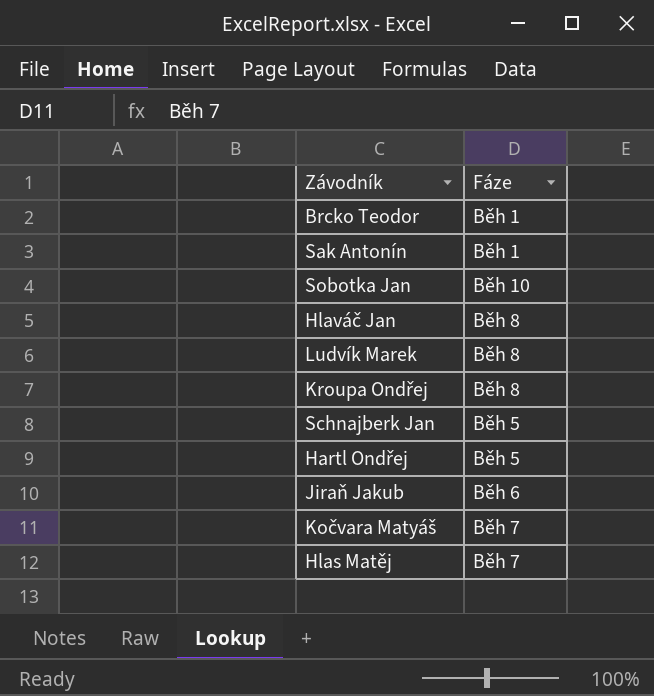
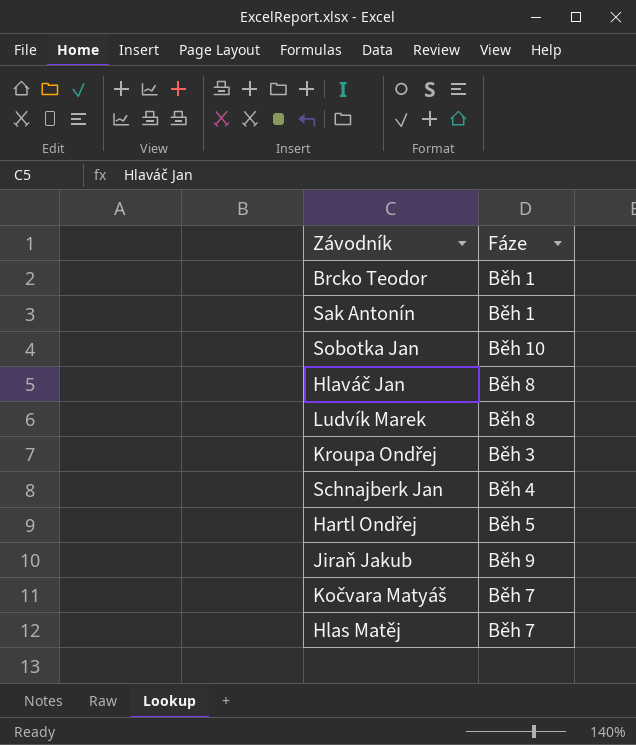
Kroupa Ondřej | Fáze: Běh 8 -> Běh 3
Schnajberk Jan | Fáze: Běh 5 -> Běh 4
Jiraň Jakub | Fáze: Běh 6 -> Běh 9

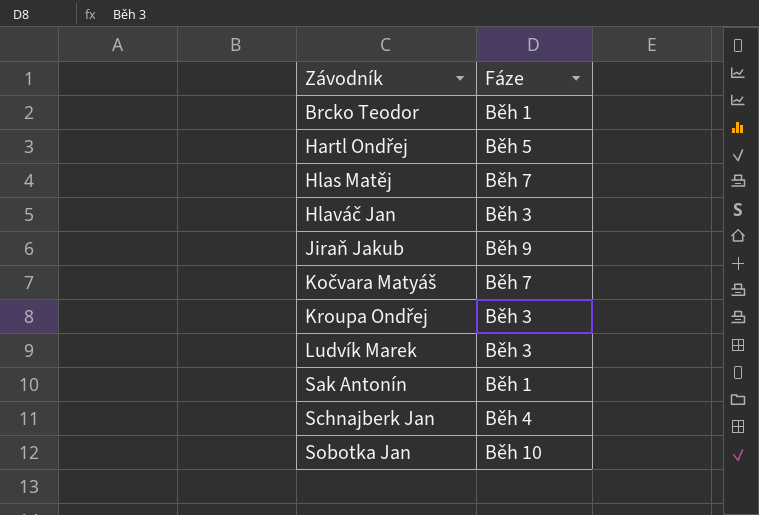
row order: none -> Závodník ascending
Hlaváč Jan | Fáze: Běh 8 -> Běh 3
Ludvík Marek | Fáze: Běh 8 -> Běh 3

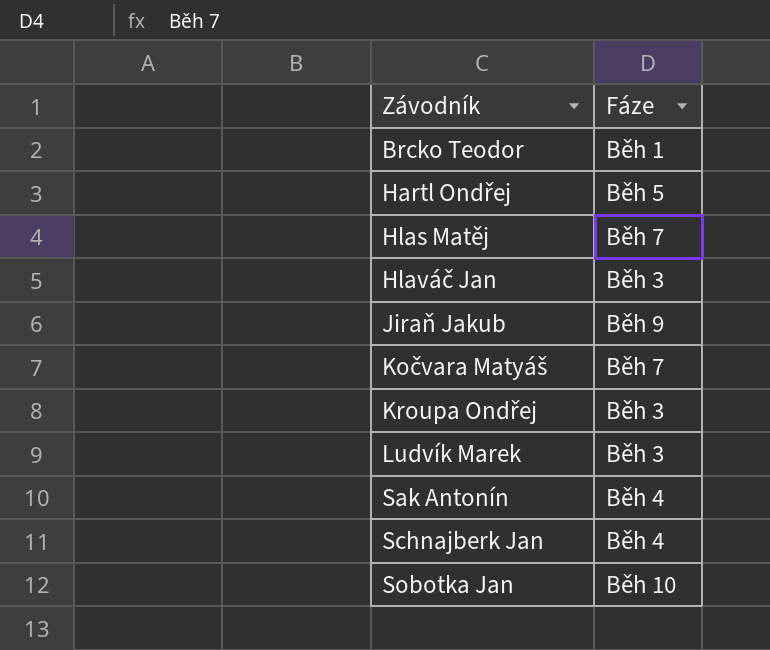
Sak Antonín | Fáze: Běh 1 -> Běh 4

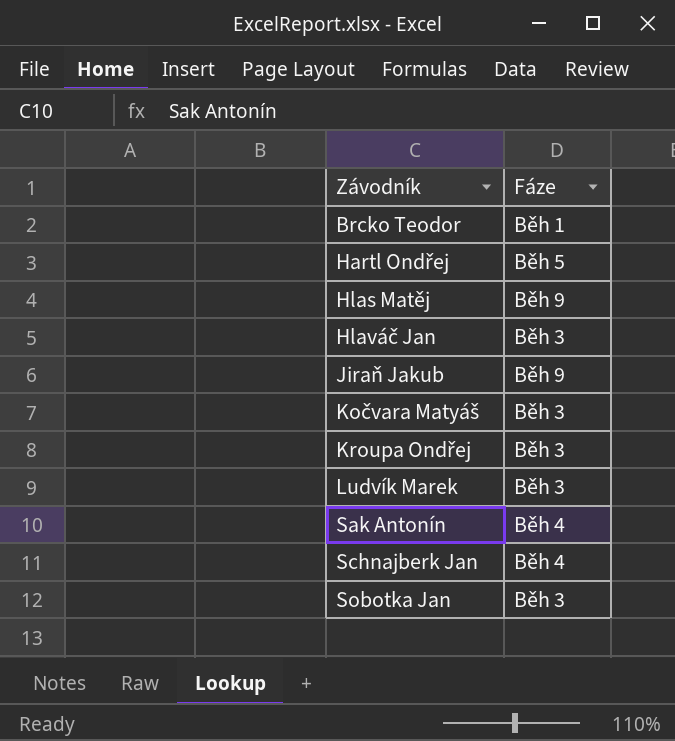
Hlas Matěj | Fáze: Běh 7 -> Běh 9
Kočvara Matyáš | Fáze: Běh 7 -> Běh 3
Sobotka Jan | Fáze: Běh 10 -> Běh 3

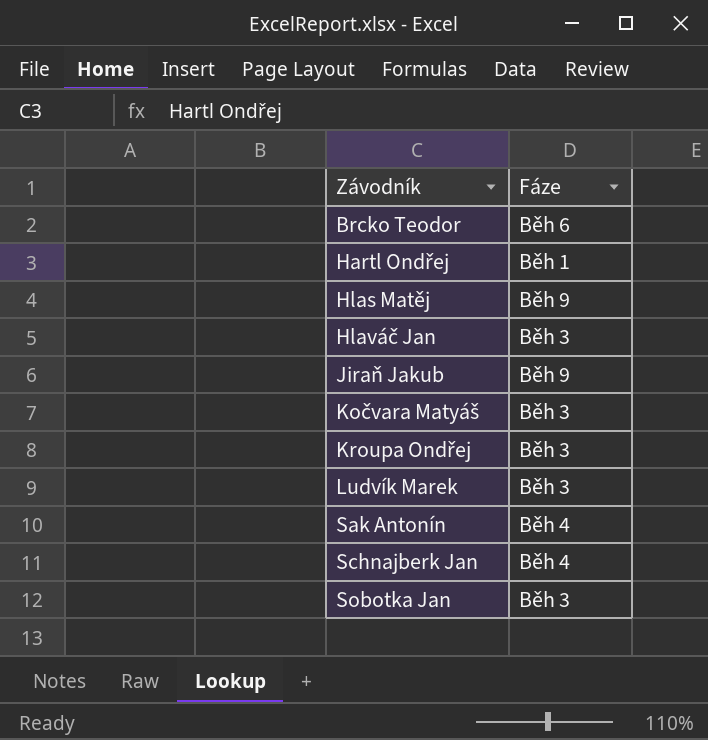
Brcko Teodor | Fáze: Běh 1 -> Běh 6
Hartl Ondřej | Fáze: Běh 5 -> Běh 1

